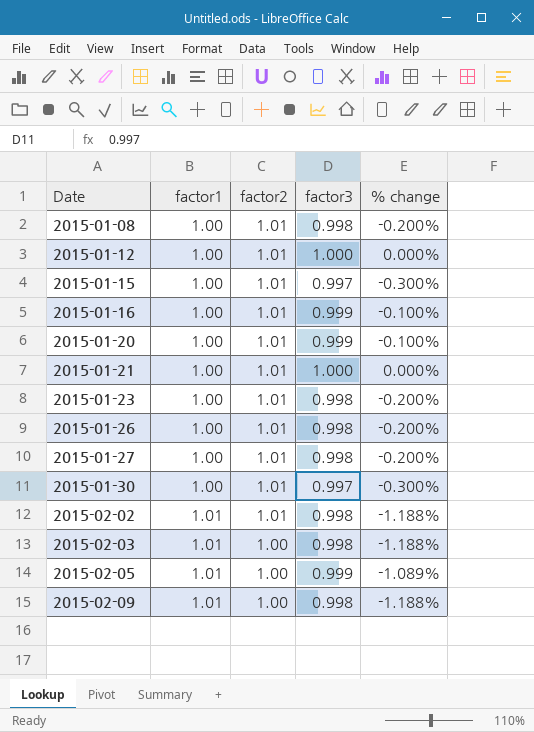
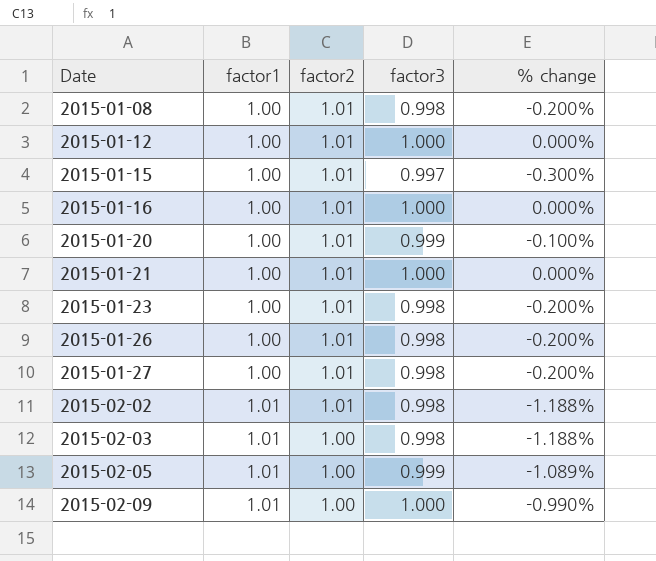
row 2015-01-30: 1.00 | 1.01 | 0.997 | -0.300% -> none
2015-01-16 | factor3: 0.999 -> 1.000
2015-01-16 | % change: -0.100% -> 0.000%
2015-02-09 | factor3: 0.998 -> 1.000
2015-02-09 | % change: -1.188% -> -0.990%

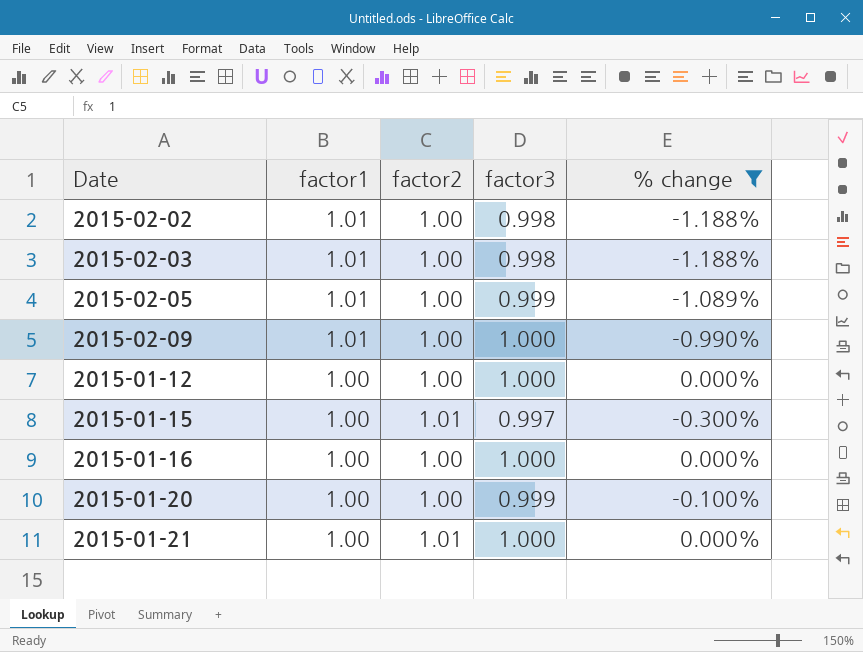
filter: none -> % change != -0.200%
row order: Date ascending -> factor1 descending
2015-02-02 | factor2: 1.01 -> 1.00
2015-01-12 | factor2: 1.01 -> 1.00
2015-01-16 | factor2: 1.01 -> 1.00
2015-01-20 | factor2: 1.01 -> 1.00

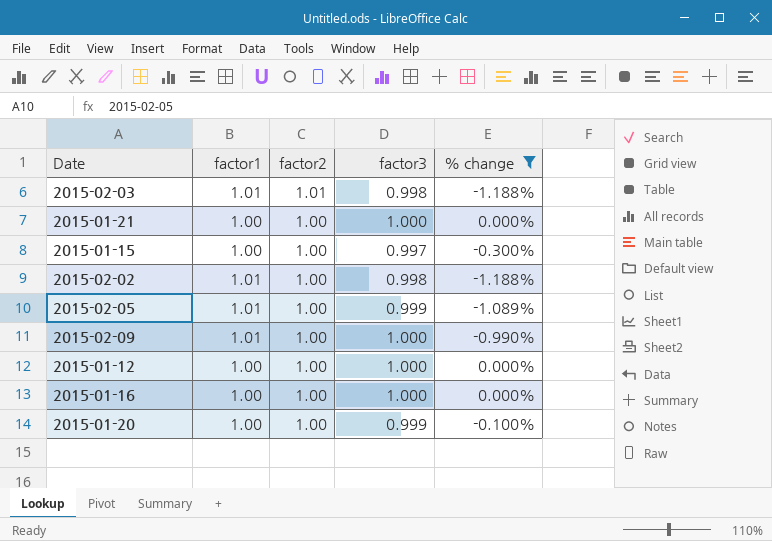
row order: factor1 descending -> factor2 descending
2015-02-03 | factor2: 1.00 -> 1.01
2015-01-21 | factor2: 1.01 -> 1.00
2015-01-15 | factor2: 1.01 -> 1.00

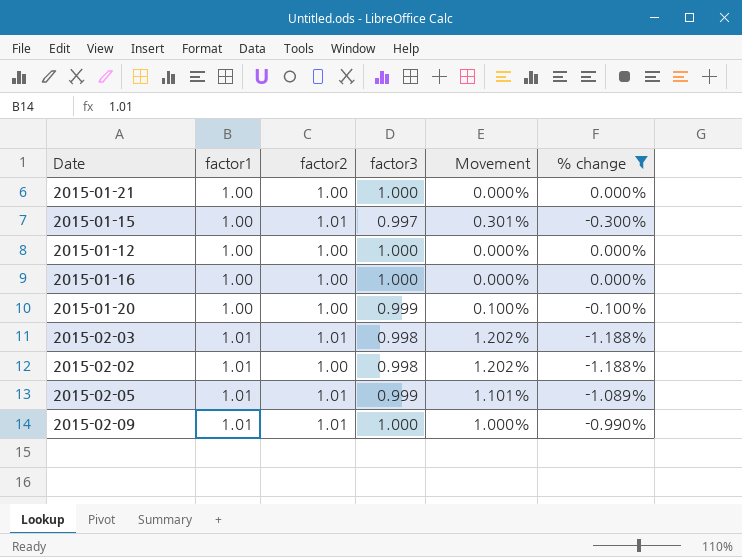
row order: factor2 descending -> factor1 ascending
column Movement | formula: none -> ([factor1] - [factor3]) / [factor3]
2015-01-15 | factor2: 1.00 -> 1.01
2015-02-05 | factor2: 1.00 -> 1.01
2015-02-09 | factor2: 1.00 -> 1.01

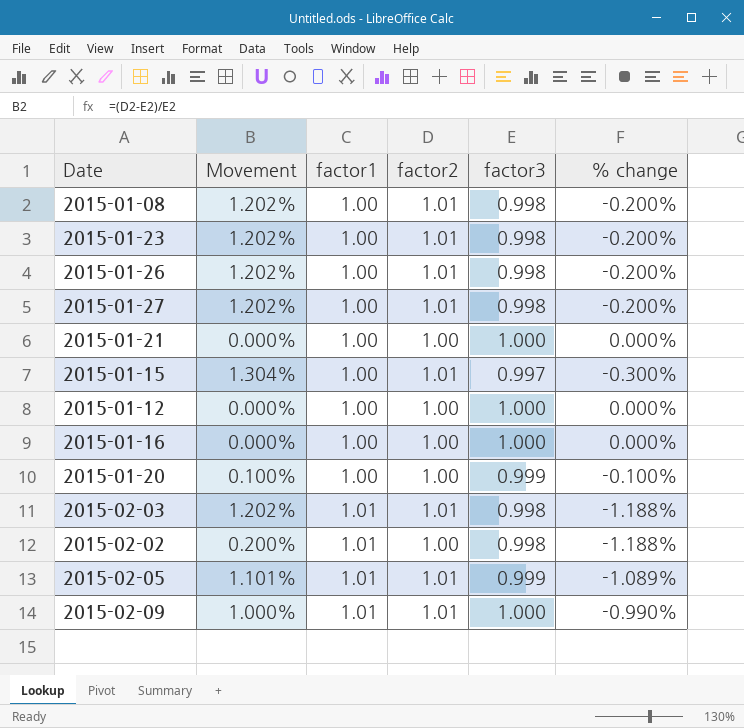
filter: % change != -0.200% -> none
column Movement | formula: ([factor1] - [factor3]) / [factor3] -> ([factor2] - [factor3]) / [factor3]
column Movement | position: 5 -> 2

